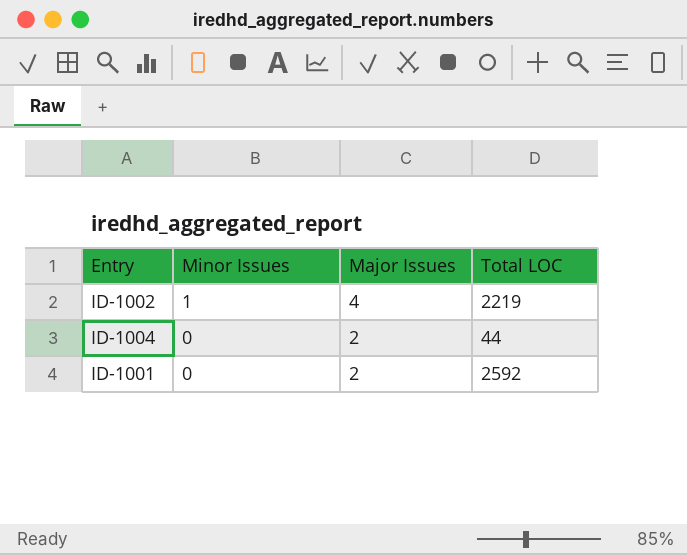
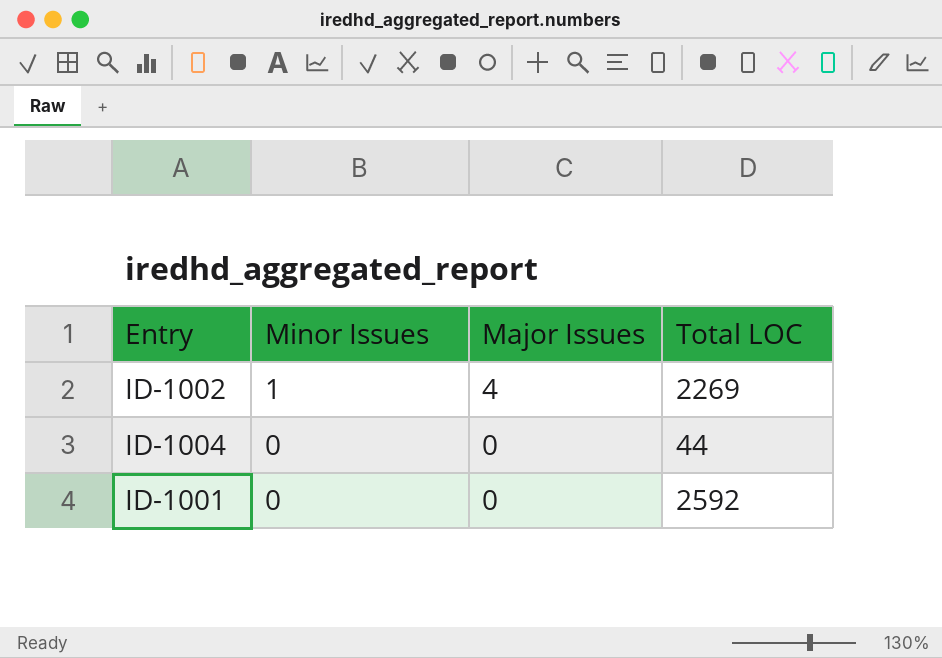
ID-1002 | Total LOC: 2219 -> 2269
ID-1004 | Major Issues: 2 -> 0
ID-1001 | Major Issues: 2 -> 0

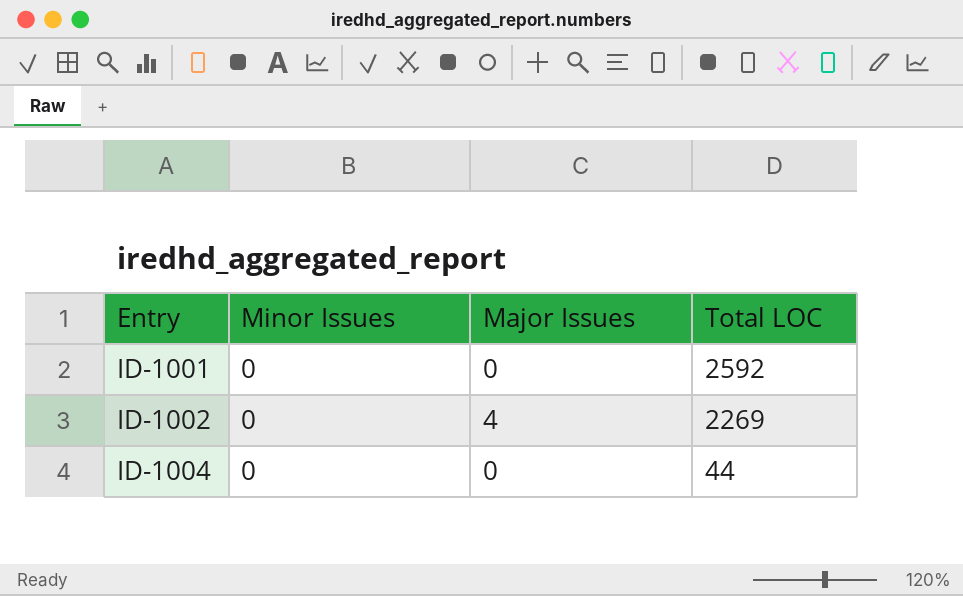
row order: Minor Issues descending -> Entry ascending
ID-1002 | Minor Issues: 1 -> 0

